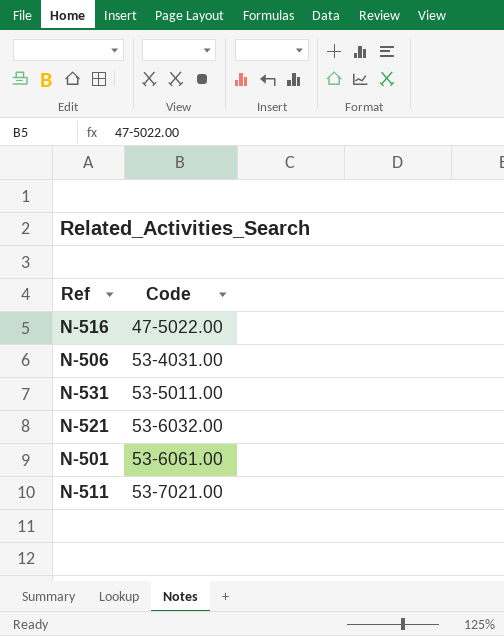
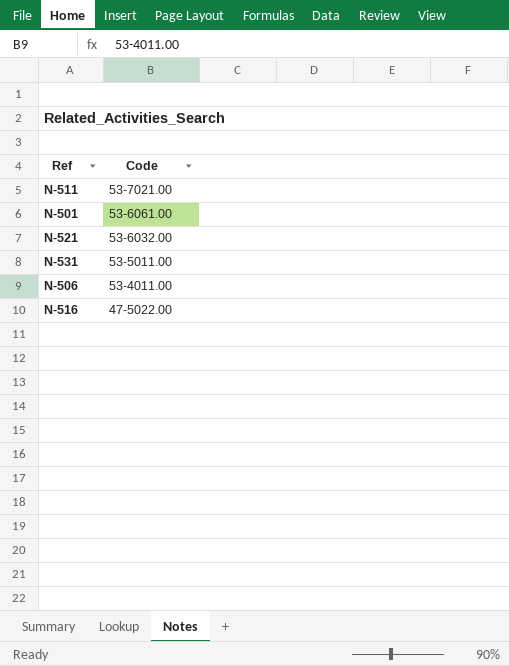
row order: Code ascending -> Code descending
N-506 | Code: 53-4031.00 -> 53-4011.00

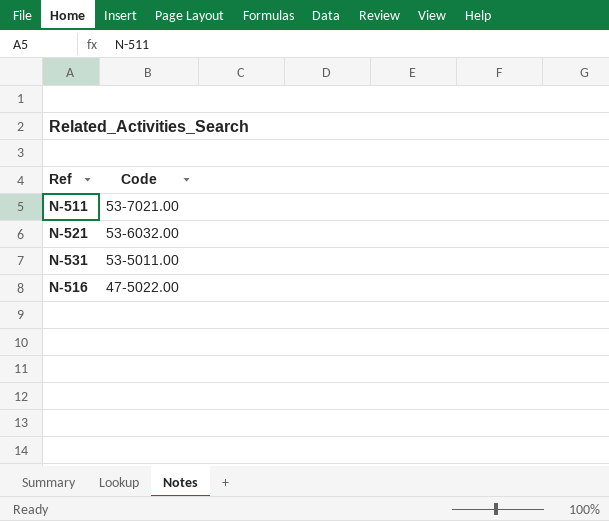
row N-501: 53-6061.00 -> none
row N-506: 53-4011.00 -> none

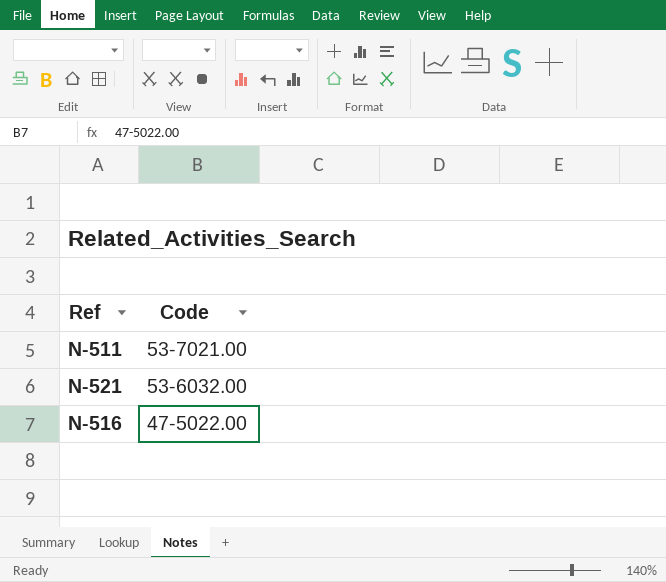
row N-531: 53-5011.00 -> none

